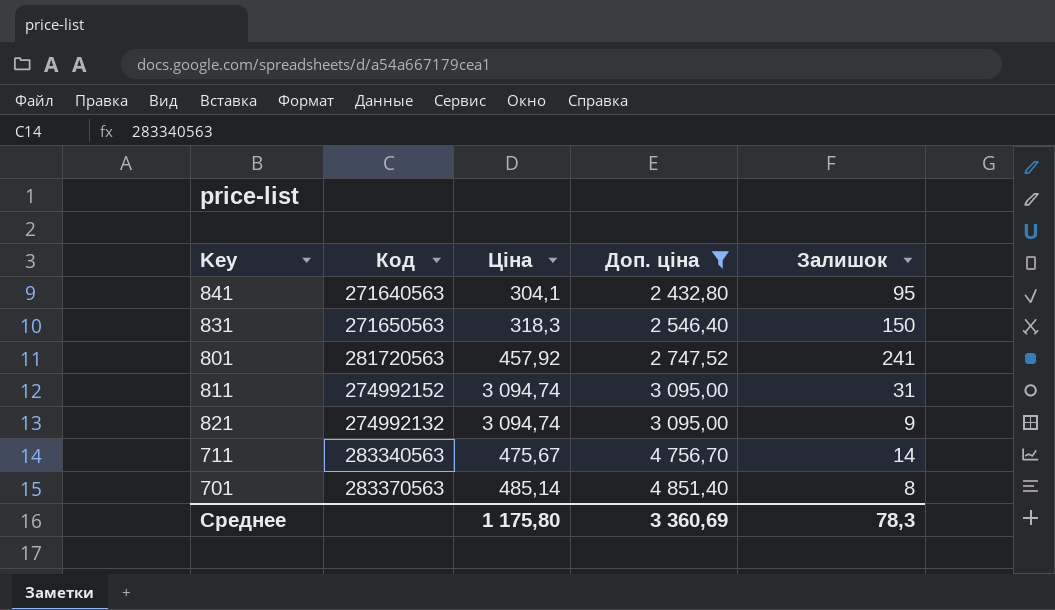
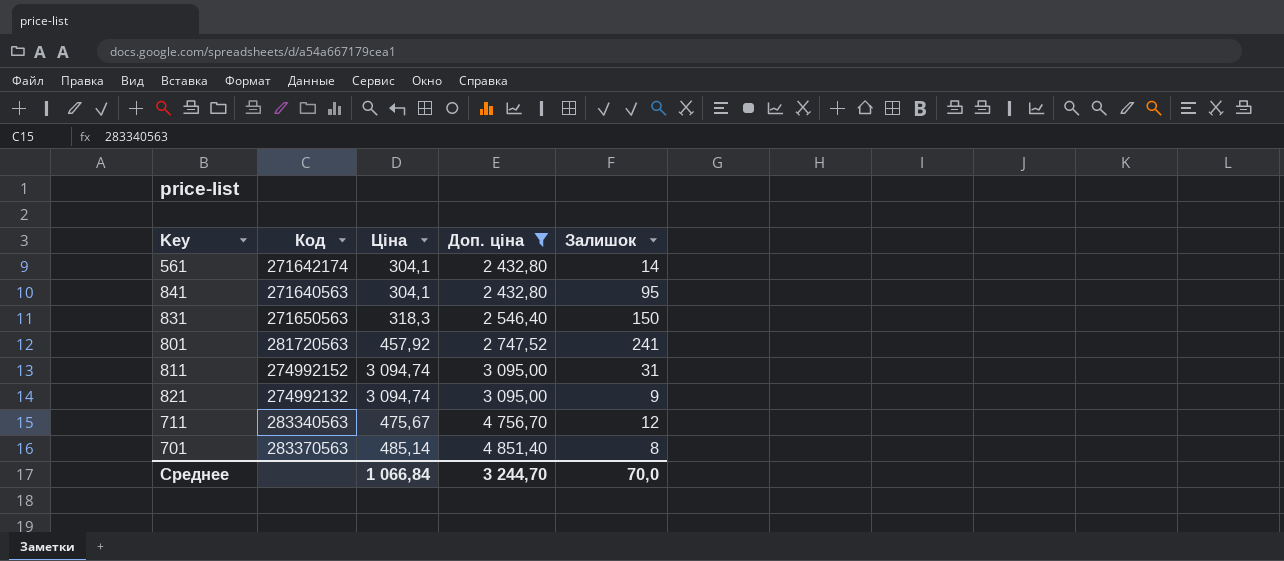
row 561: none -> 271642174 | 304,1 | 2 432,80 | 14
711 | Залишок: 14 -> 12
Среднее | Ціна: 1 175,80 -> 1 066,84
Среднее | Доп. ціна: 3 360,69 -> 3 244,70
Среднее | Залишок: 78,3 -> 70,0

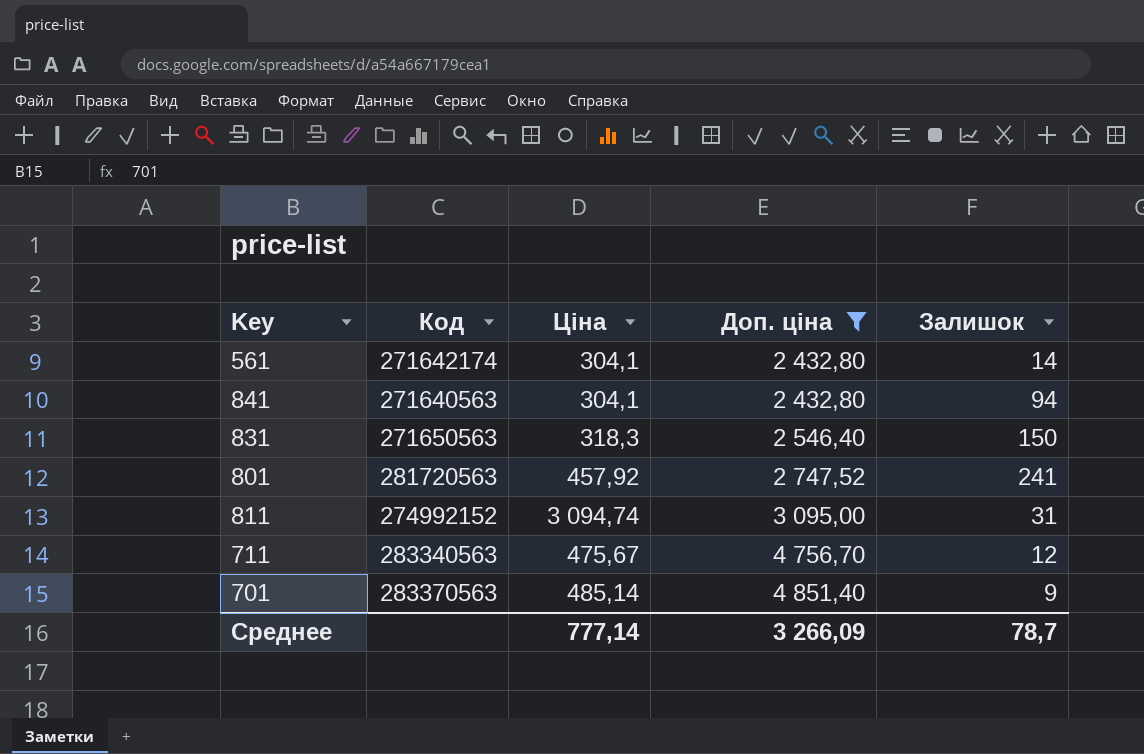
row 821: 274992132 | 3 094,74 | 3 095,00 | 9 -> none
841 | Залишок: 95 -> 94
701 | Залишок: 8 -> 9
Среднее | Ціна: 1 066,84 -> 777,14
Среднее | Доп. ціна: 3 244,70 -> 3 266,09
Среднее | Залишок: 70,0 -> 78,7

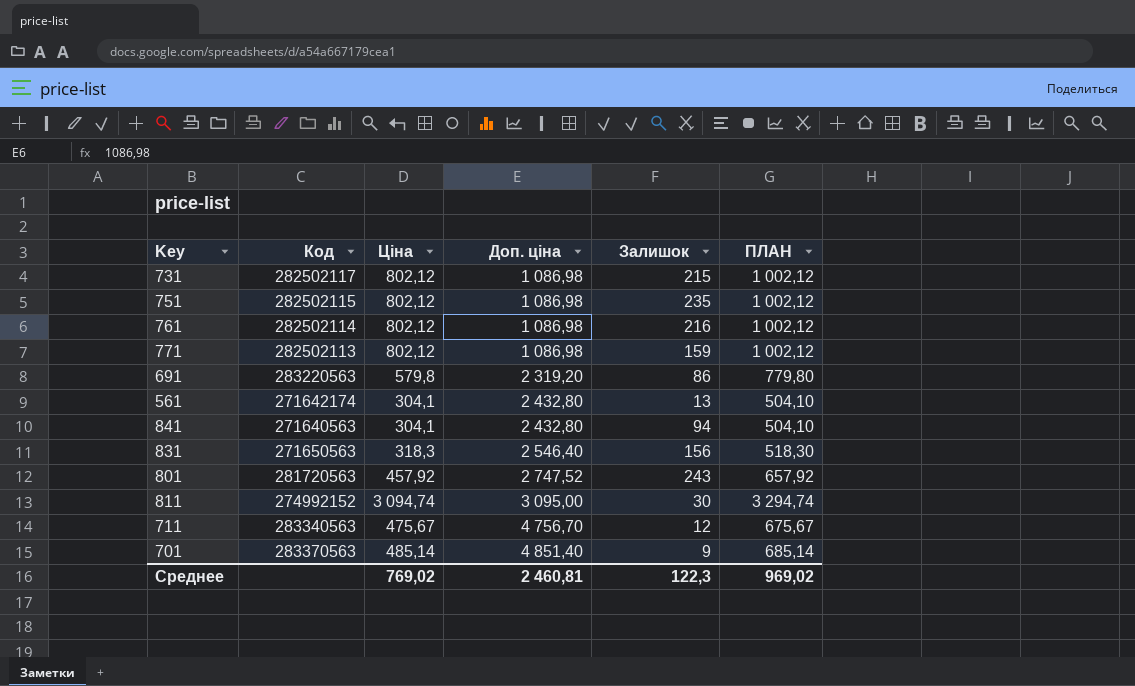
filter: Доп. ціна >= 2 432,80 -> none
column ПЛАН | formula: none -> [Ціна] + 200
561 | Залишок: 14 -> 13
831 | Залишок: 150 -> 156
801 | Залишок: 241 -> 243
811 | Залишок: 31 -> 30
Среднее | Ціна: 777,14 -> 769,02
Среднее | Доп. ціна: 3 266,09 -> 2 460,81
Среднее | Залишок: 78,7 -> 122,3

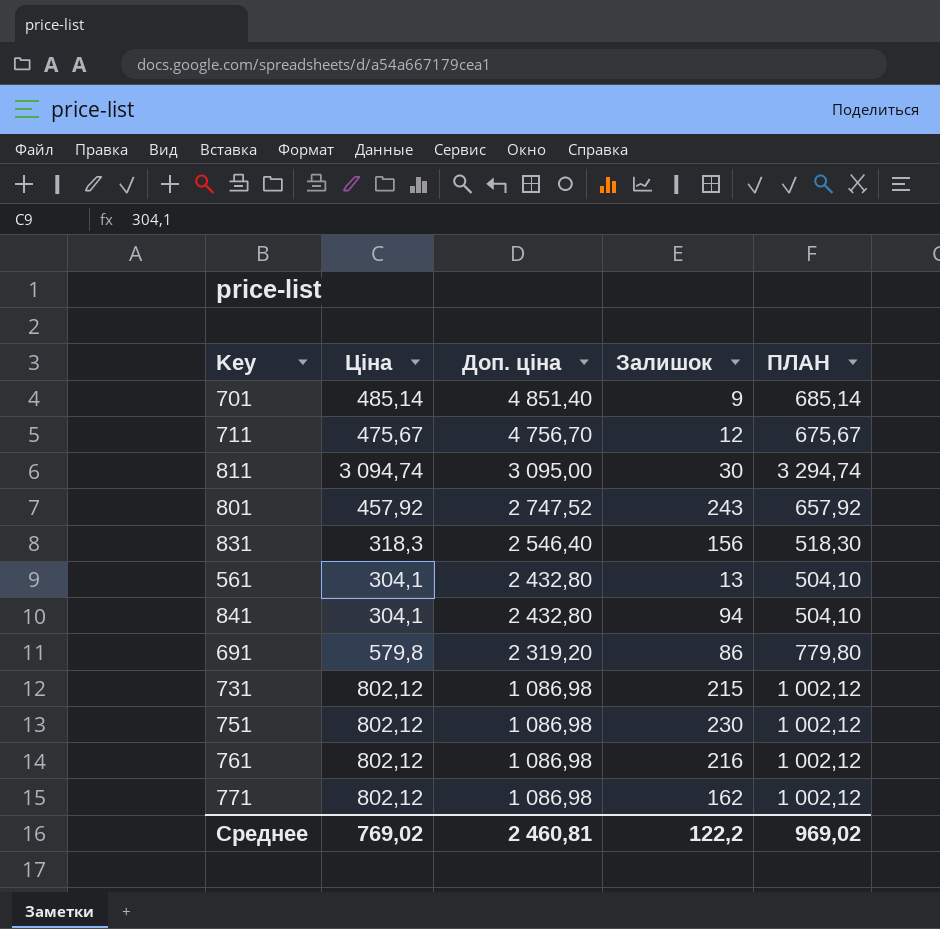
row order: Доп. ціна ascending -> Доп. ціна descending
column Код | position: 2 -> none
751 | Залишок: 235 -> 230
771 | Залишок: 159 -> 162
Среднее | Залишок: 122,3 -> 122,2

